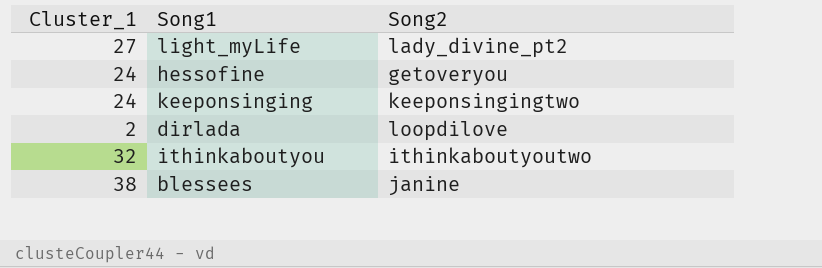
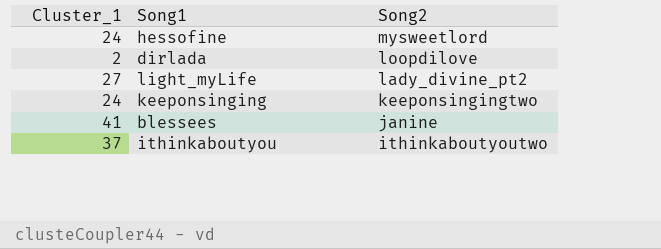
row order: none -> Song2 descending
hessofine | Song2: getoveryou -> mysweetlord
blessees | Cluster_1: 38 -> 41
ithinkaboutyou | Cluster_1: 32 -> 37

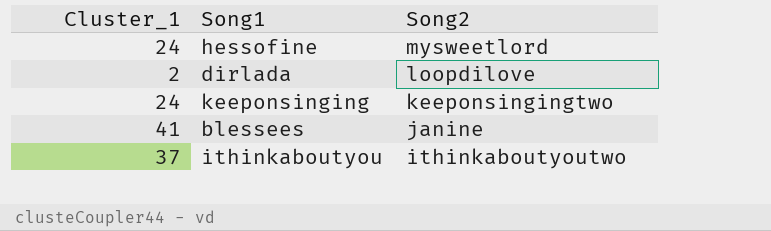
row light_myLife: 27 | lady_divine_pt2 -> none

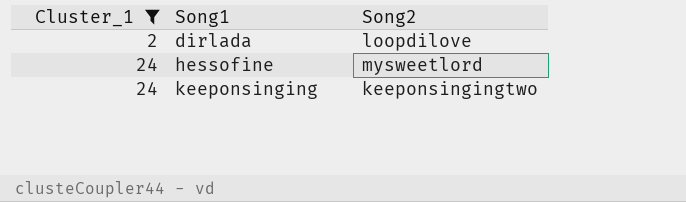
filter: none -> Cluster_1 <= 24
row order: Song2 descending -> Cluster_1 ascending

